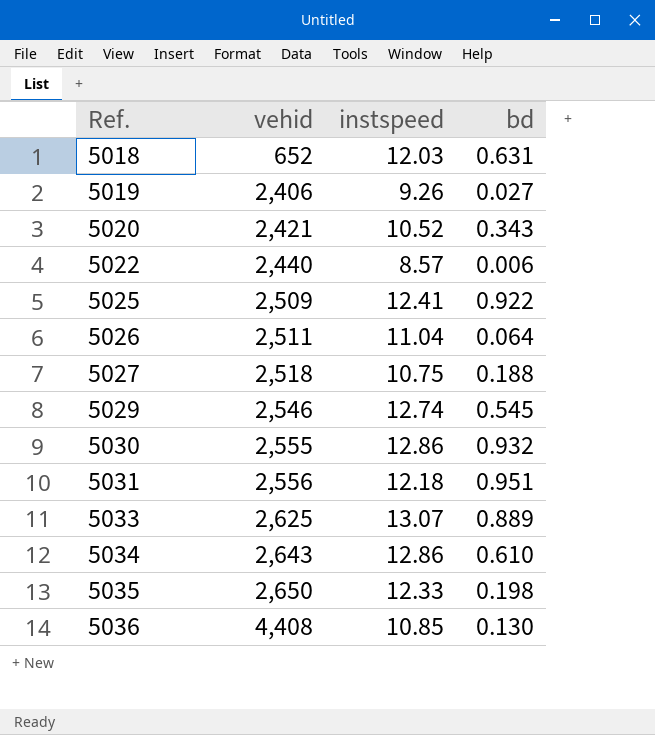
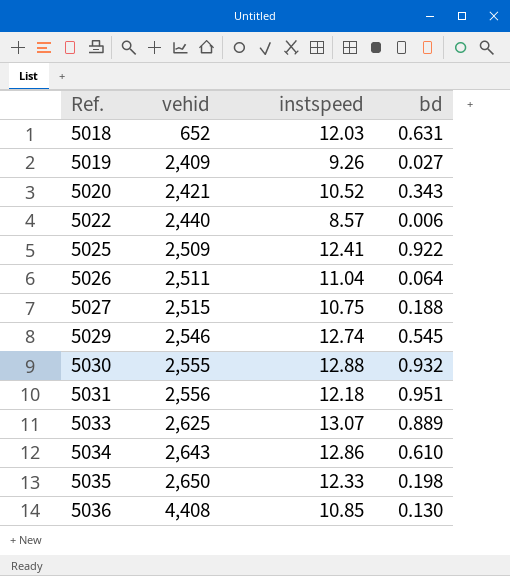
5019 | vehid: 2,406 -> 2,409
5027 | vehid: 2,518 -> 2,515
5030 | instspeed: 12.86 -> 12.88

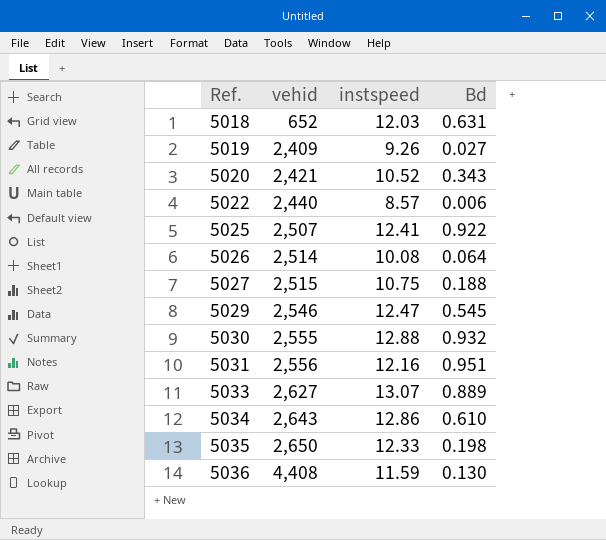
column name: bd -> Bd
5025 | vehid: 2,509 -> 2,507
5026 | vehid: 2,511 -> 2,514
5026 | instspeed: 11.04 -> 10.08
5029 | instspeed: 12.74 -> 12.47
5031 | instspeed: 12.18 -> 12.16
5033 | vehid: 2,625 -> 2,627
5036 | instspeed: 10.85 -> 11.59

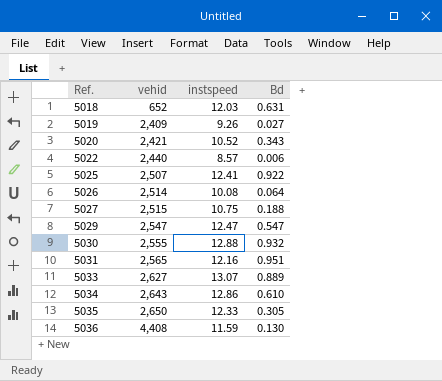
5029 | vehid: 2,546 -> 2,547
5029 | Bd: 0.545 -> 0.547
5031 | vehid: 2,556 -> 2,565
5035 | Bd: 0.198 -> 0.305

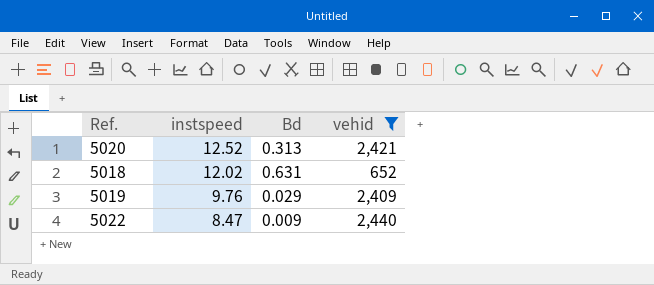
filter: none -> vehid <= 2,440
row order: Ref. ascending -> instspeed descending
column vehid | position: 2 -> 4
5020 | instspeed: 10.52 -> 12.52
5020 | Bd: 0.343 -> 0.313
5018 | instspeed: 12.03 -> 12.02
5019 | instspeed: 9.26 -> 9.76
5019 | Bd: 0.027 -> 0.029
5022 | instspeed: 8.57 -> 8.47
5022 | Bd: 0.006 -> 0.009

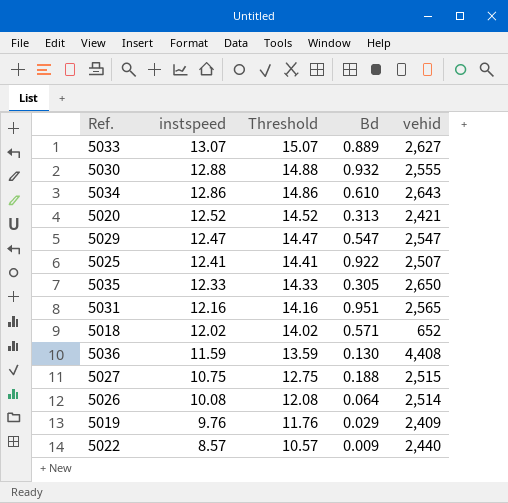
filter: vehid <= 2,440 -> none
column Threshold | formula: none -> [instspeed] + 2
5018 | Bd: 0.631 -> 0.571
5022 | instspeed: 8.47 -> 8.57

